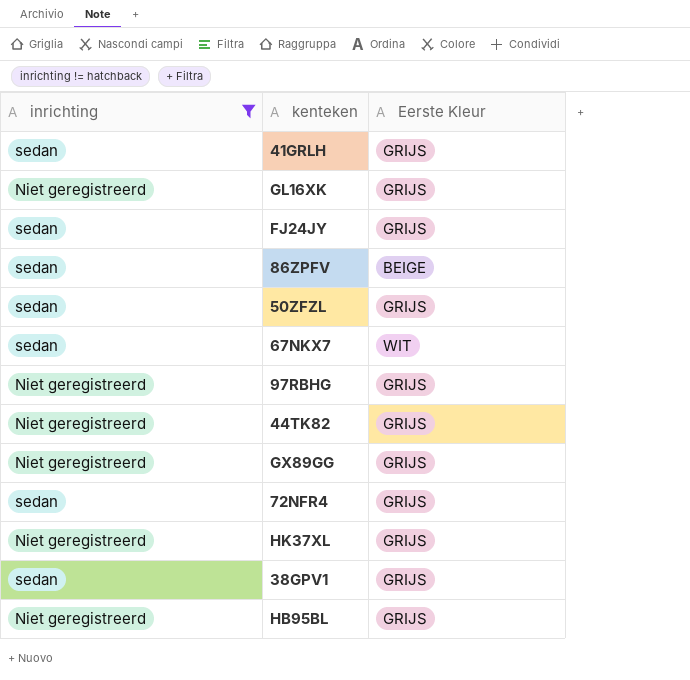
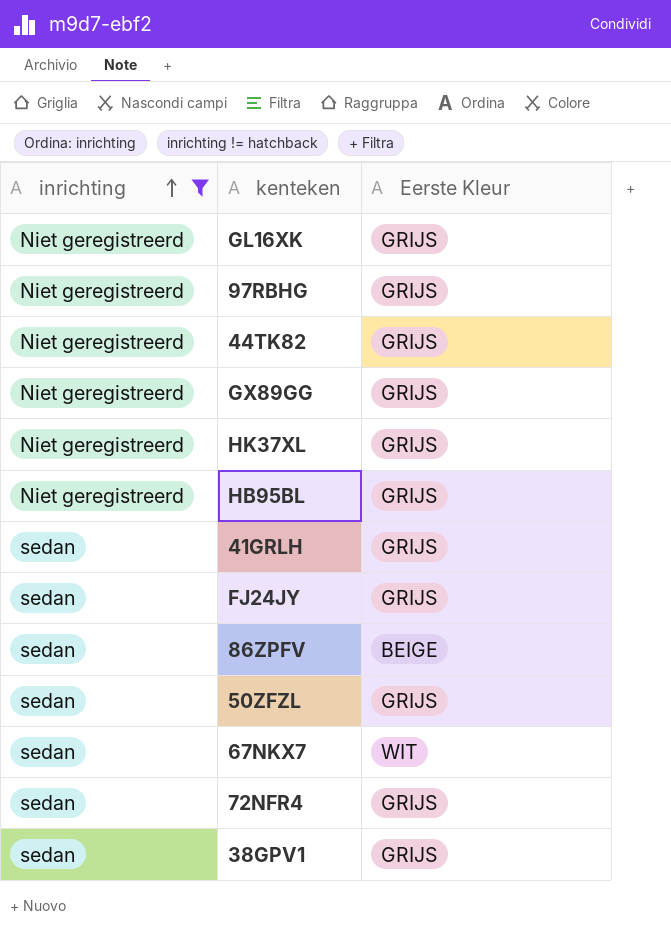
row order: none -> inrichting ascending

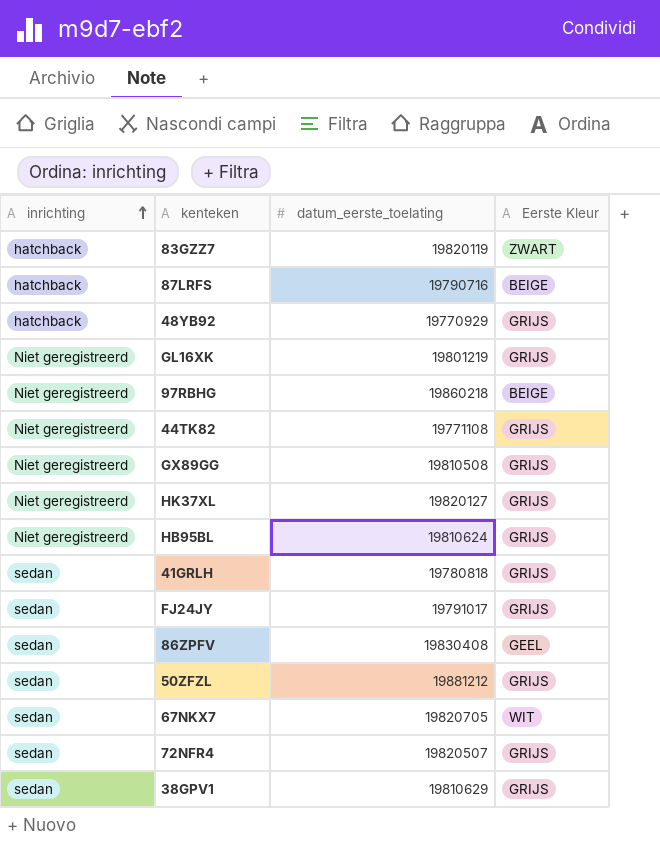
filter: inrichting != hatchback -> none
column datum_eerste_toelating | position: none -> 3
97RBHG | Eerste Kleur: GRIJS -> BEIGE
86ZPFV | Eerste Kleur: BEIGE -> GEEL

